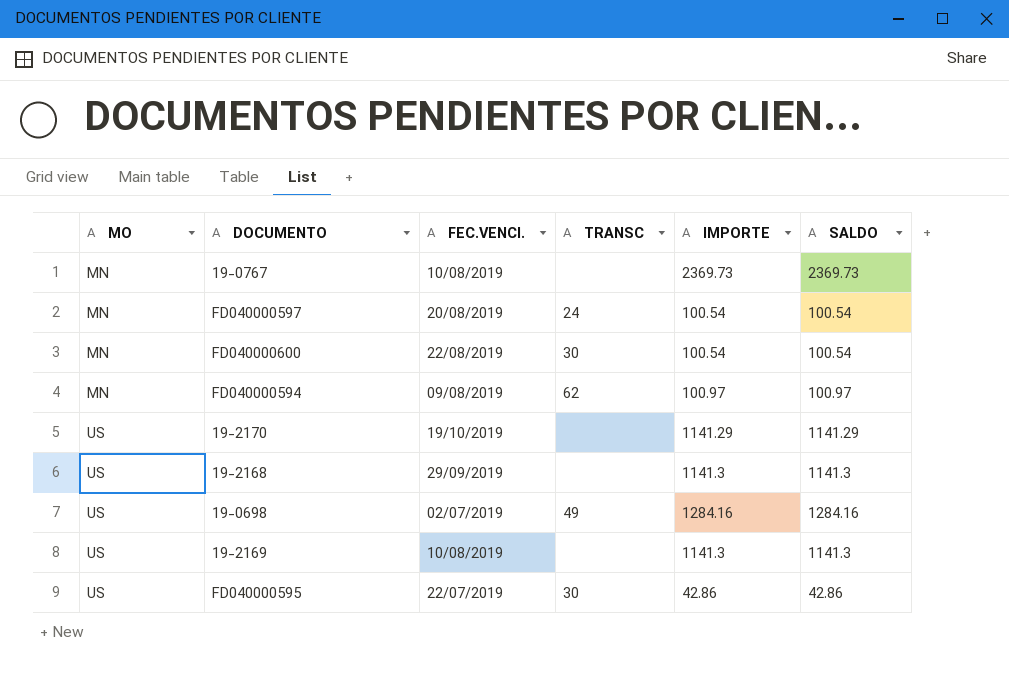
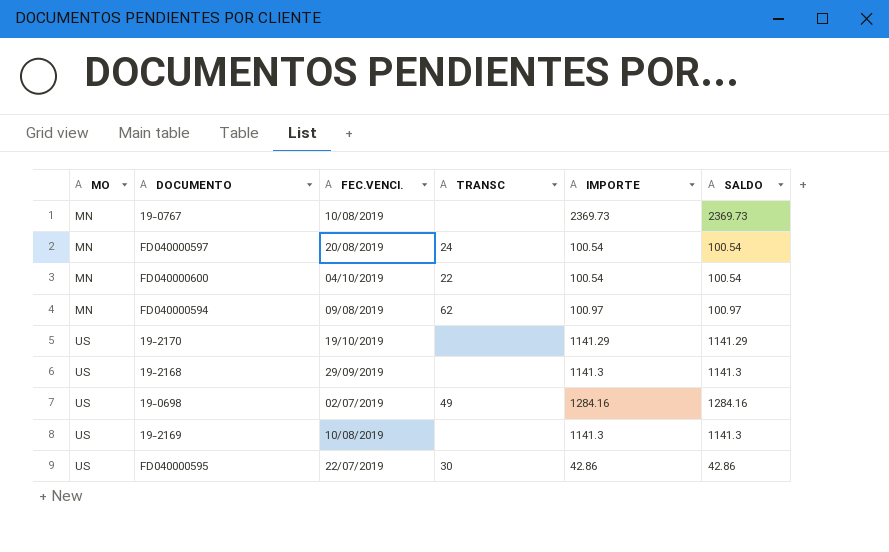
FD040000600 | FEC.VENCI.: 22/08/2019 -> 04/10/2019
FD040000600 | TRANSC: 30 -> 22

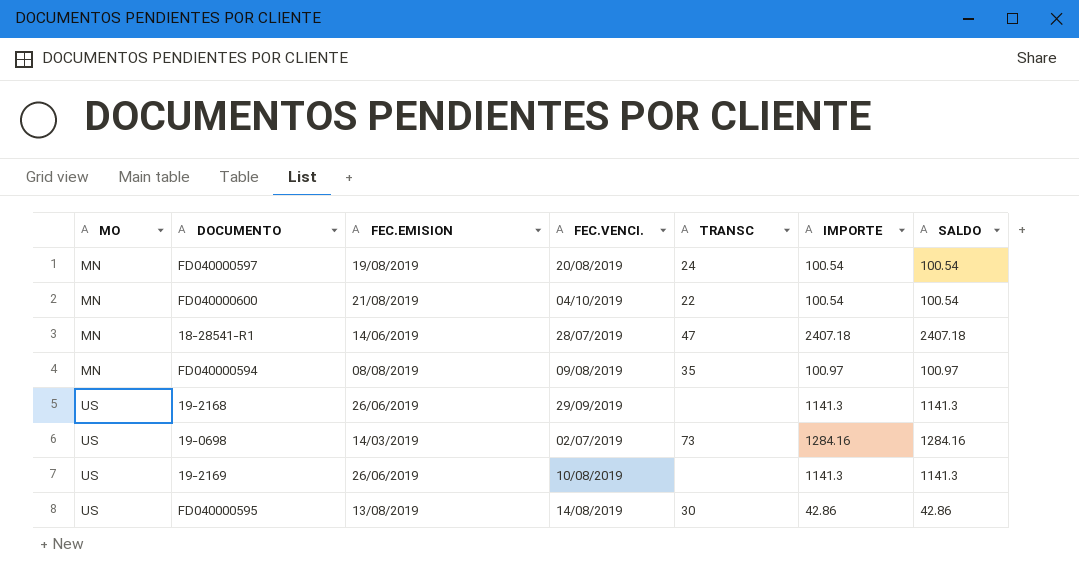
column FEC.EMISION | position: none -> 3
row 19-0767: MN | 10/08/2019 | none | 2369.73 | 2369.73 -> none
row 19-2170: US | 19/10/2019 | none | 1141.29 | 1141.29 -> none
row 18-28541-R1: none -> MN | 14/06/2019 | 28/07/2019 | 47 | 2407.18 | 2407.18
FD040000594 | TRANSC: 62 -> 35
19-0698 | TRANSC: 49 -> 73
FD040000595 | FEC.VENCI.: 22/07/2019 -> 14/08/2019

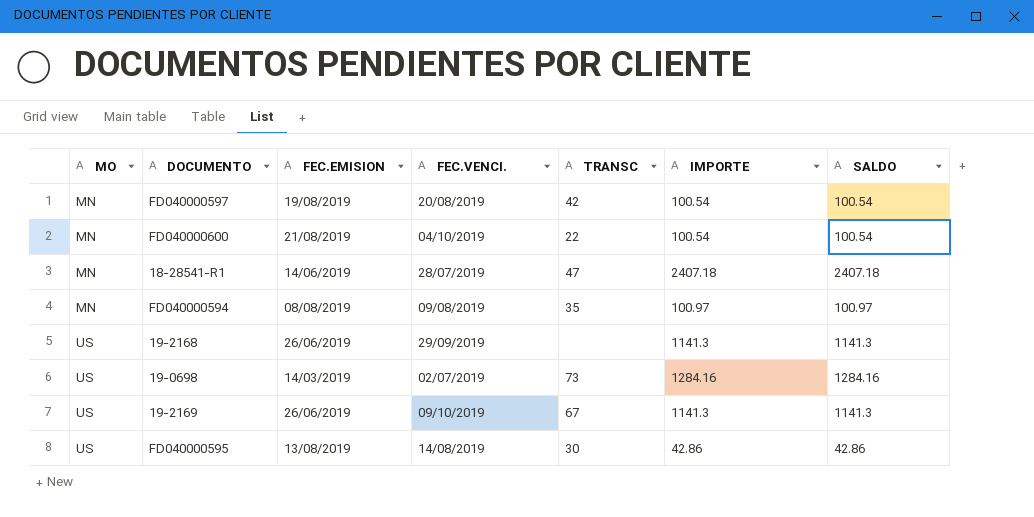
FD040000597 | TRANSC: 24 -> 42
19-2169 | FEC.VENCI.: 10/08/2019 -> 09/10/2019
19-2169 | TRANSC: none -> 67

